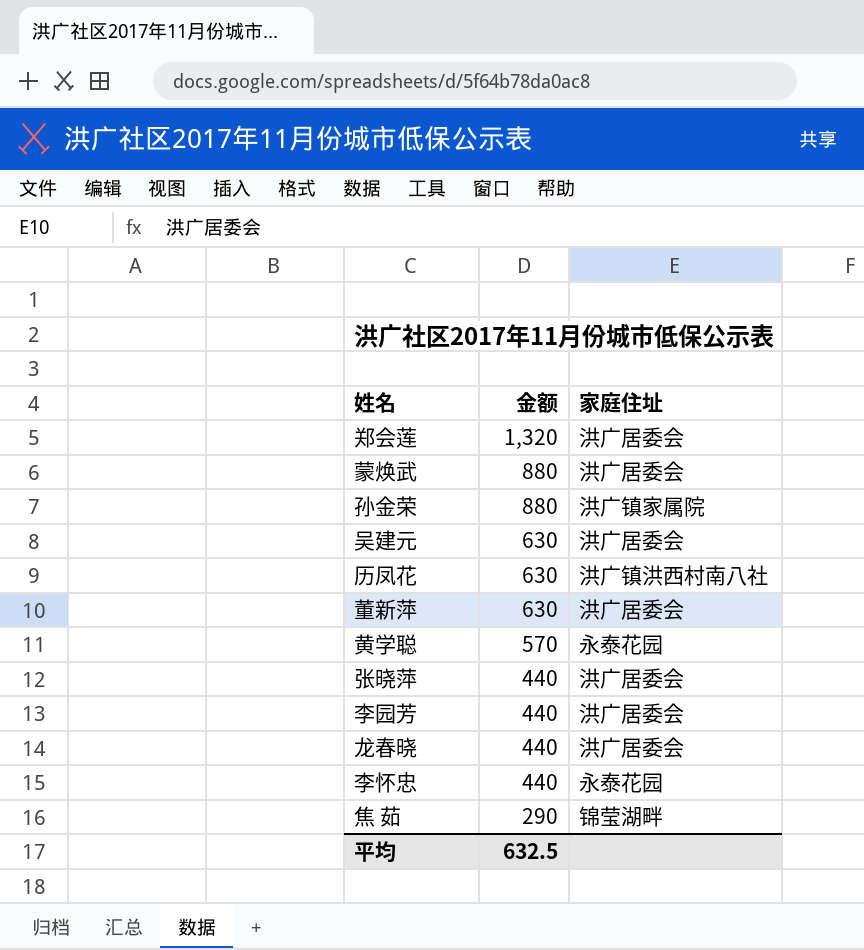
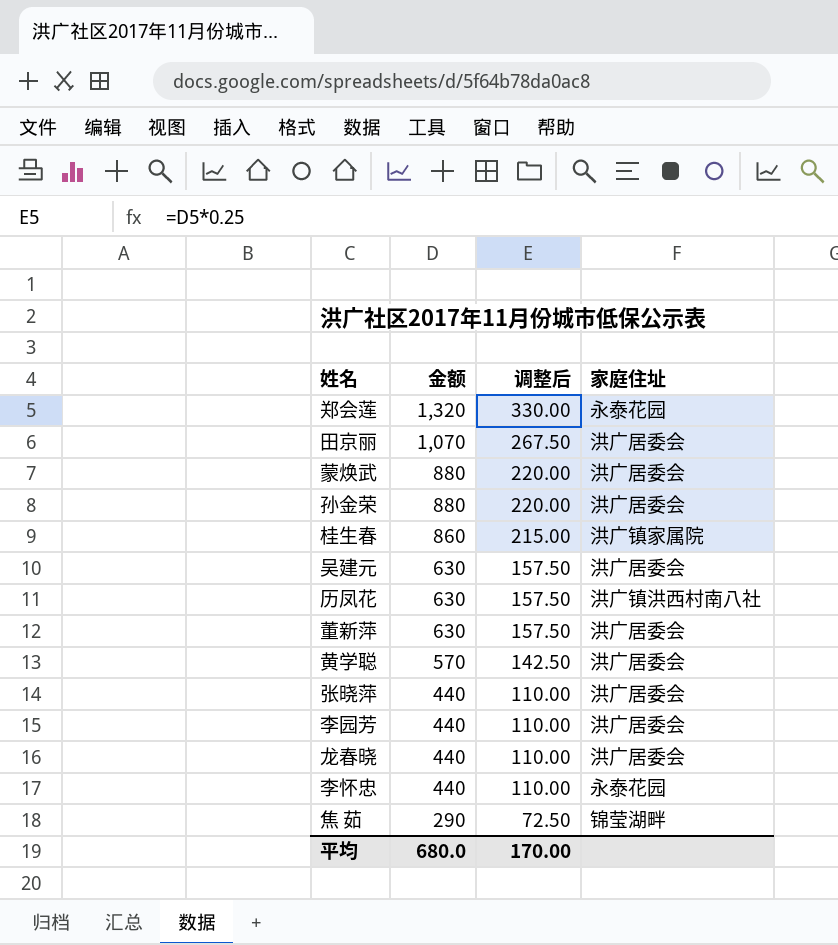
column 调整后 | formula: none -> [金额] * 0.25
郑会莲 | 家庭住址: 洪广居委会 -> 永泰花园
row 田京丽: none -> 1,070 | 267.50 | 洪广居委会
孙金荣 | 家庭住址: 洪广镇家属院 -> 洪广居委会
row 桂生春: none -> 860 | 215.00 | 洪广镇家属院
黄学聪 | 家庭住址: 永泰花园 -> 洪广居委会
平均 | 金额: 632.5 -> 680.0

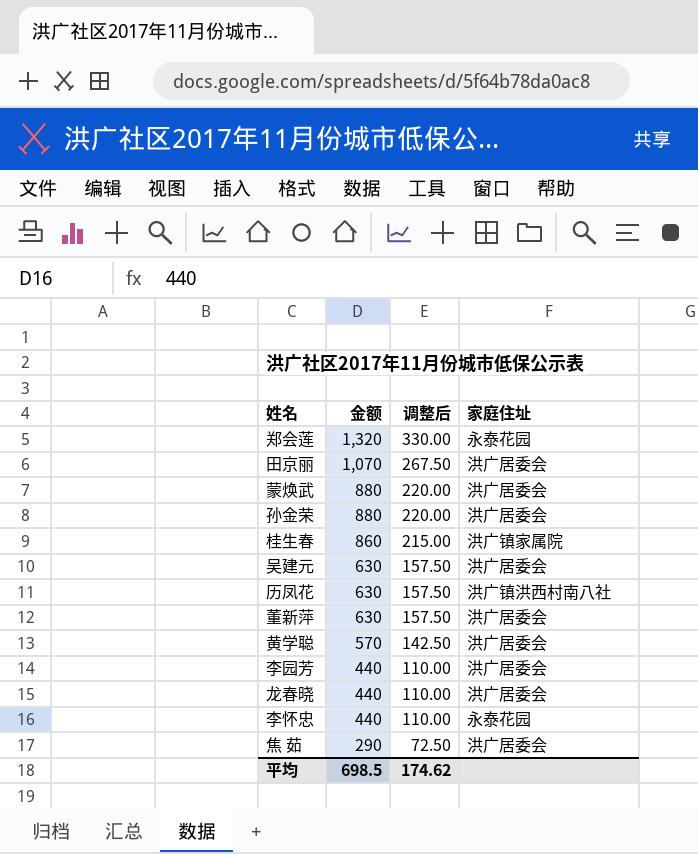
row 张晓萍: 440 | 110.00 | 洪广居委会 -> none
焦 茹 | 家庭住址: 锦莹湖畔 -> 洪广居委会
平均 | 金额: 680.0 -> 698.5
平均 | 调整后: 170.00 -> 174.62

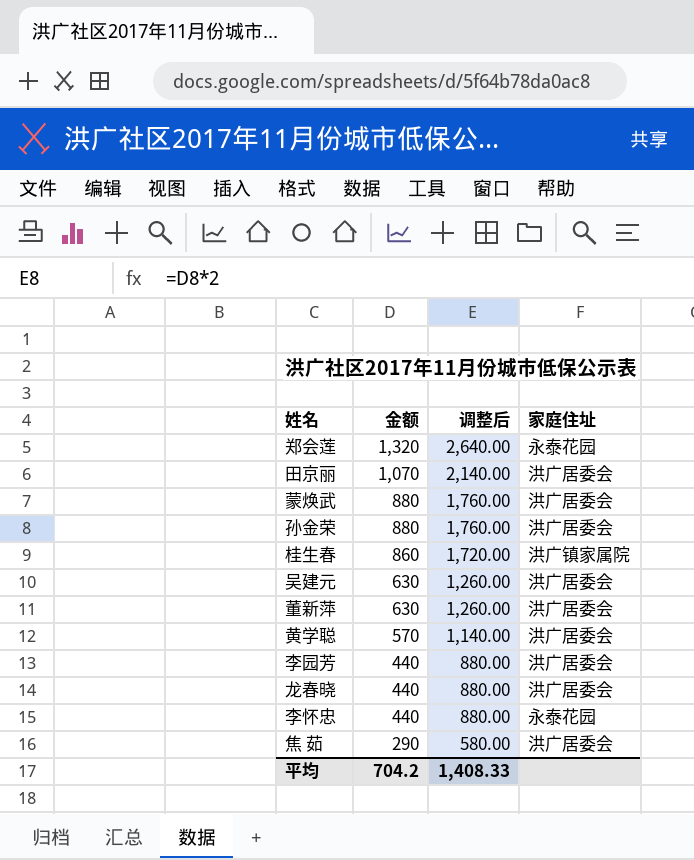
column 调整后 | formula: [金额] * 0.25 -> [金额] * 2
row 历凤花: 630 | 157.50 | 洪广镇洪西村南八社 -> none
平均 | 金额: 698.5 -> 704.2
平均 | 调整后: 174.62 -> 1,408.33

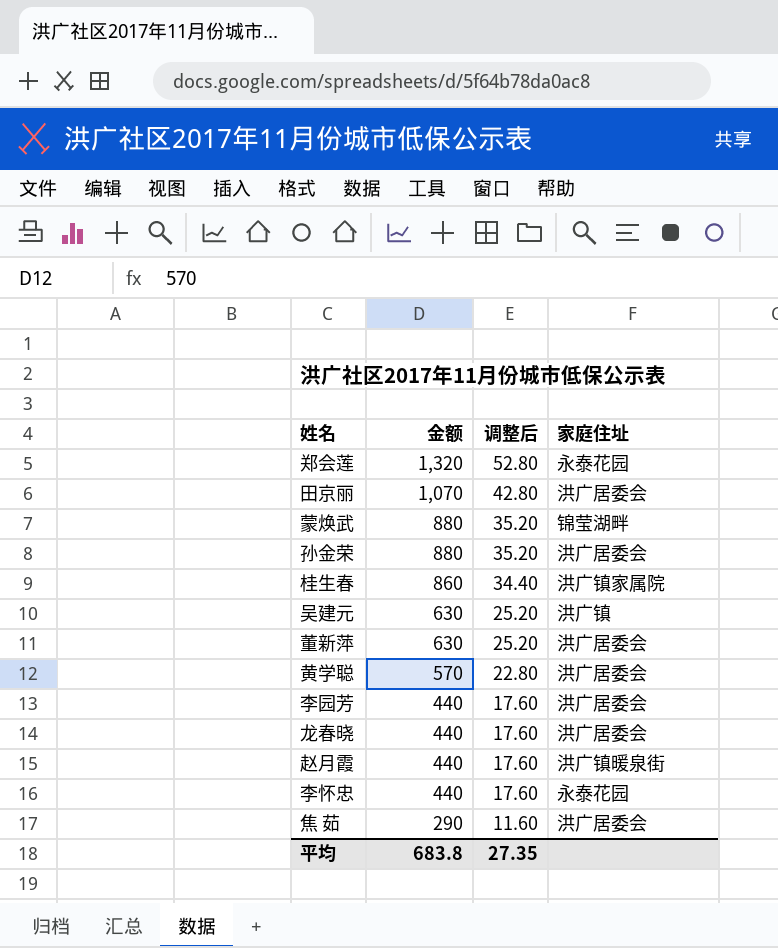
column 调整后 | formula: [金额] * 2 -> [金额] * 0.04
蒙焕武 | 家庭住址: 洪广居委会 -> 锦莹湖畔
吴建元 | 家庭住址: 洪广居委会 -> 洪广镇
row 赵月霞: none -> 440 | 17.60 | 洪广镇暖泉街
平均 | 金额: 704.2 -> 683.8
平均 | 调整后: 1,408.33 -> 27.35

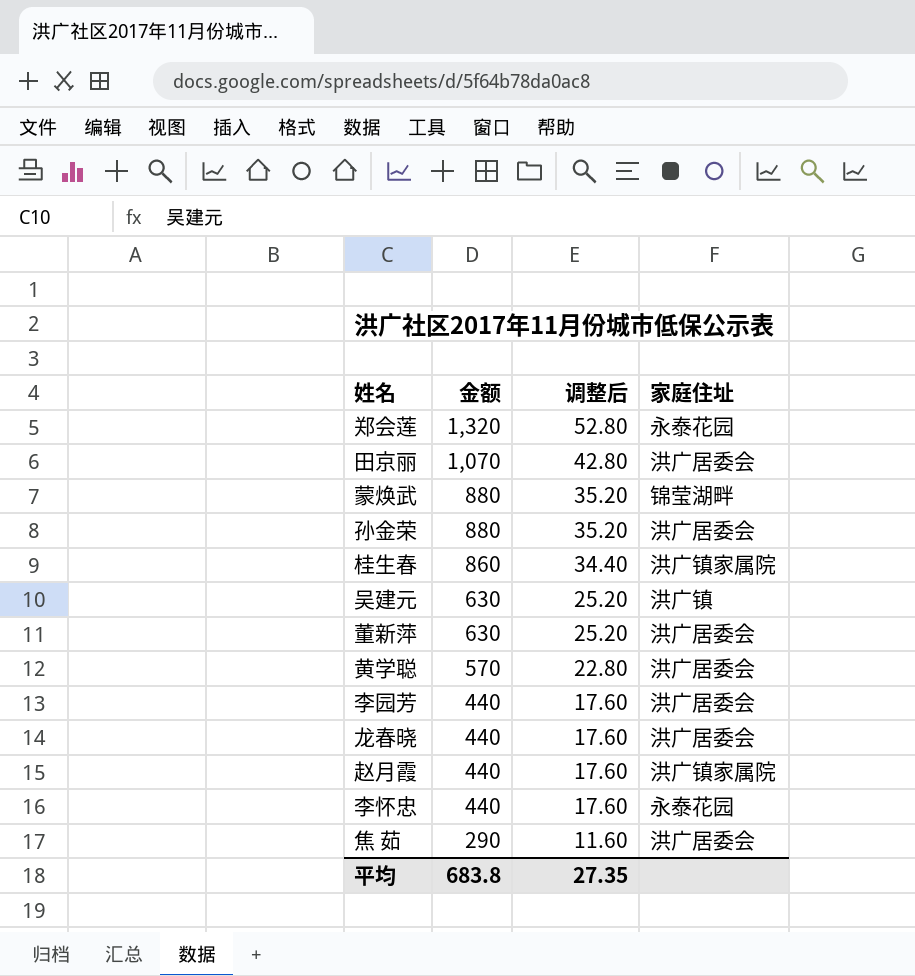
赵月霞 | 家庭住址: 洪广镇暖泉街 -> 洪广镇家属院

